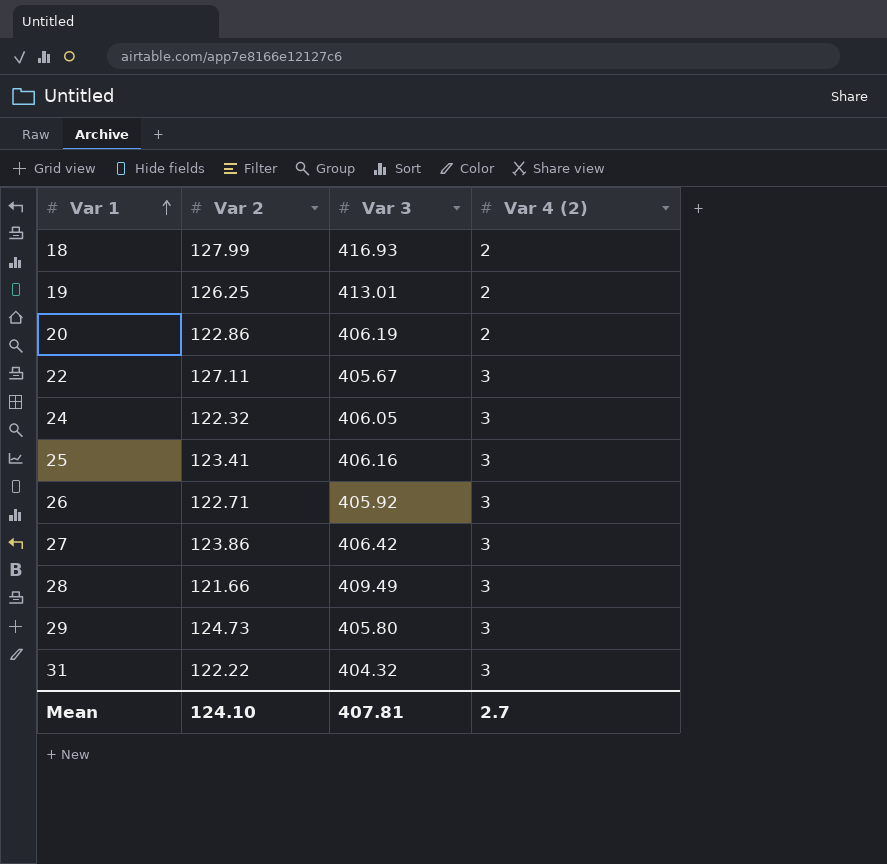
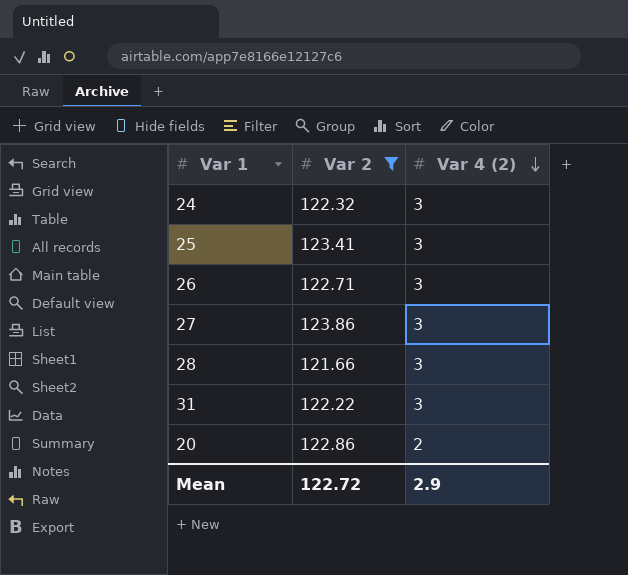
filter: none -> Var 2 <= 123.86
row order: Var 1 ascending -> Var 4 (2) descending
column Var 3 | position: 3 -> none
Mean | Var 2: 124.10 -> 122.72
Mean | Var 4 (2): 2.7 -> 2.9

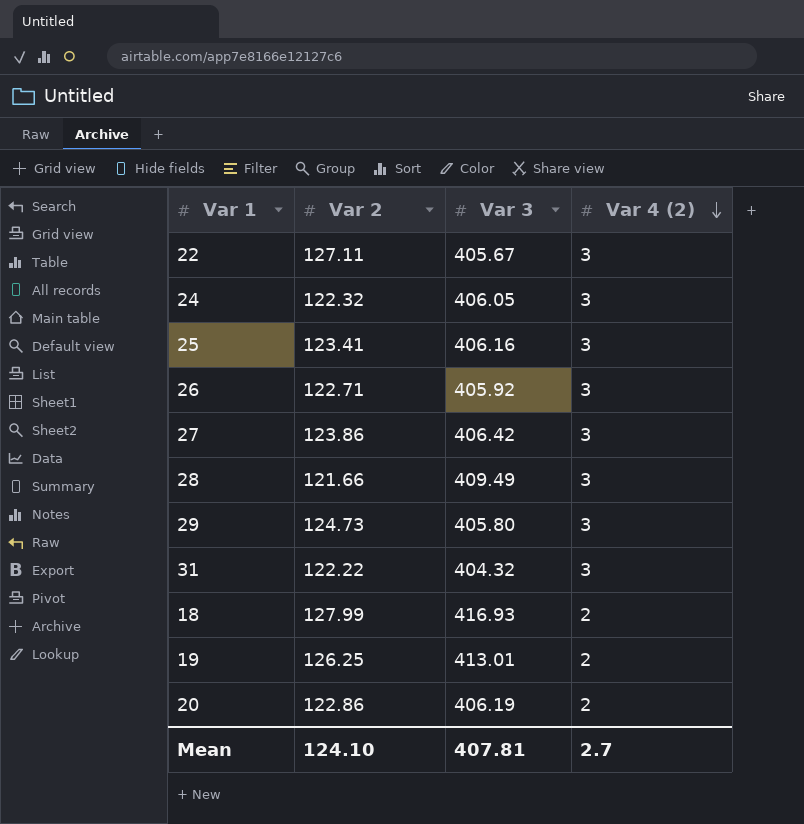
filter: Var 2 <= 123.86 -> none
column Var 3 | position: none -> 3
Mean | Var 2: 122.72 -> 124.10
Mean | Var 4 (2): 2.9 -> 2.7

